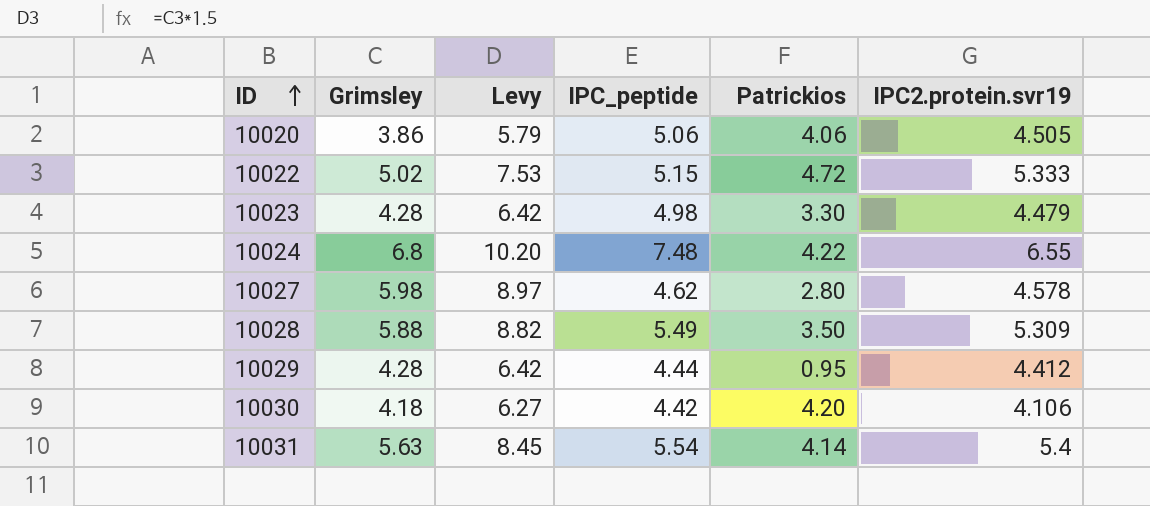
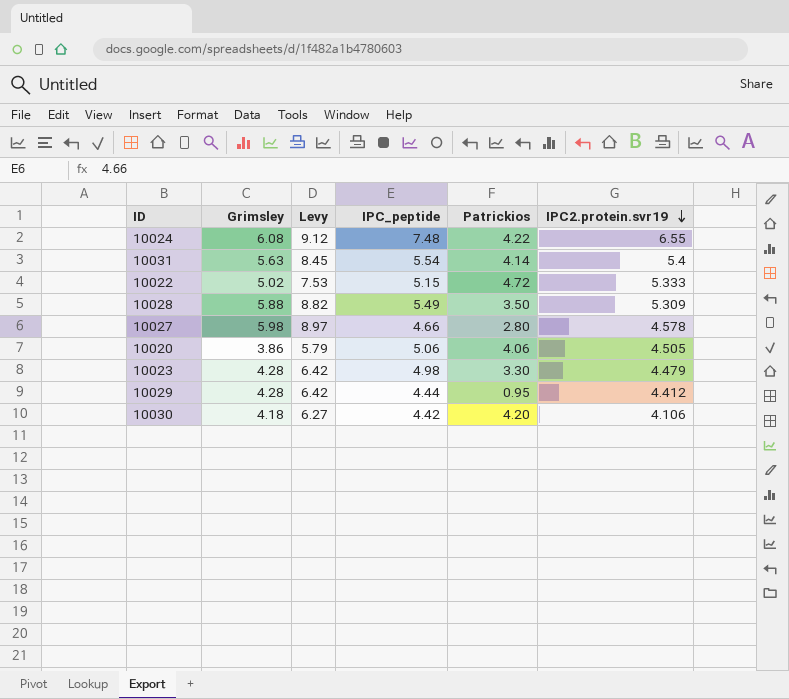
row order: ID ascending -> IPC2.protein.svr19 descending
10024 | Grimsley: 6.8 -> 6.08
10024 | Levy: 10.20 -> 9.12
10027 | IPC_peptide: 4.62 -> 4.66

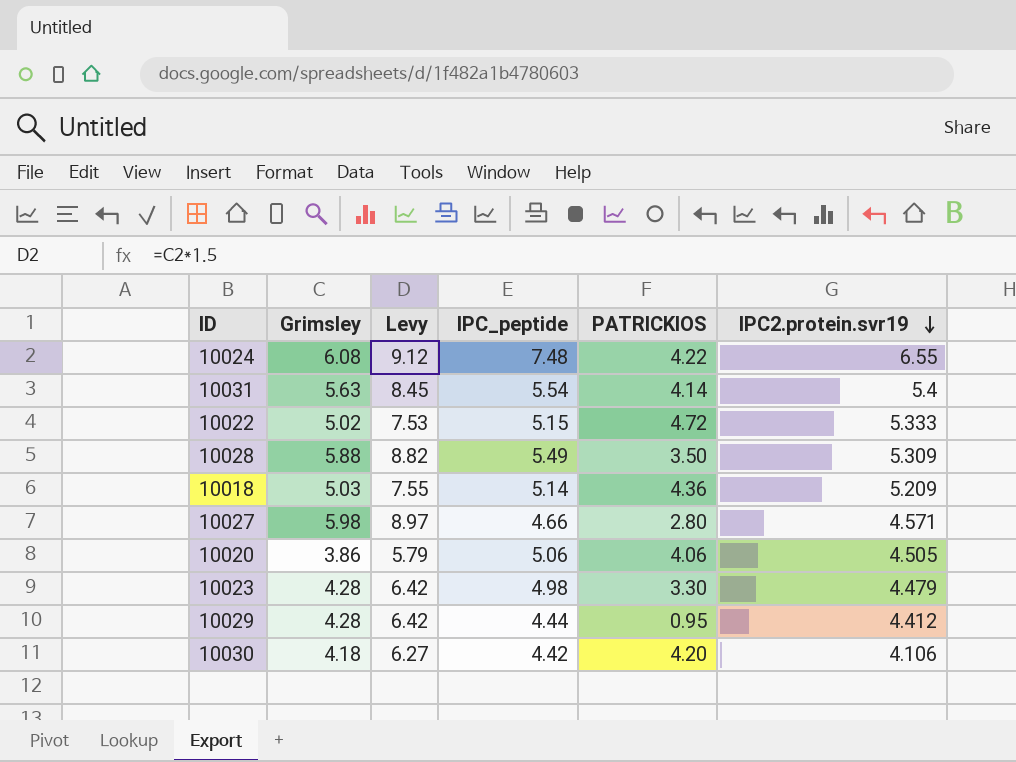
column name: Patrickios -> PATRICKIOS
row 10018: none -> 5.03 | 7.55 | 5.14 | 4.36 | 5.209
10027 | IPC2.protein.svr19: 4.578 -> 4.571

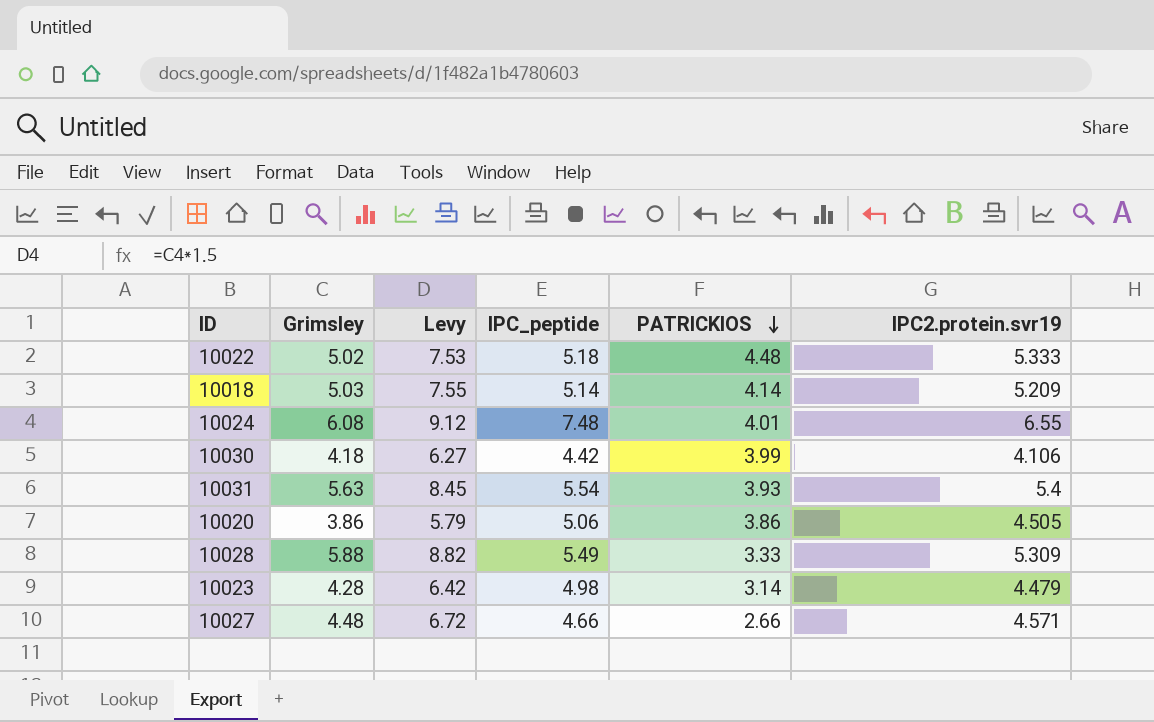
row order: IPC2.protein.svr19 descending -> PATRICKIOS descending
row 10029: 4.28 | 6.42 | 4.44 | 0.95 | 4.412 -> none
10022 | IPC_peptide: 5.15 -> 5.18
10022 | PATRICKIOS: 4.72 -> 4.48
10018 | PATRICKIOS: 4.36 -> 4.14
10024 | PATRICKIOS: 4.22 -> 4.01
10030 | PATRICKIOS: 4.20 -> 3.99
10031 | PATRICKIOS: 4.14 -> 3.93
10020 | PATRICKIOS: 4.06 -> 3.86
10028 | PATRICKIOS: 3.50 -> 3.33
10023 | PATRICKIOS: 3.30 -> 3.14
10027 | Grimsley: 5.98 -> 4.48
10027 | Levy: 8.97 -> 6.72
10027 | PATRICKIOS: 2.80 -> 2.66

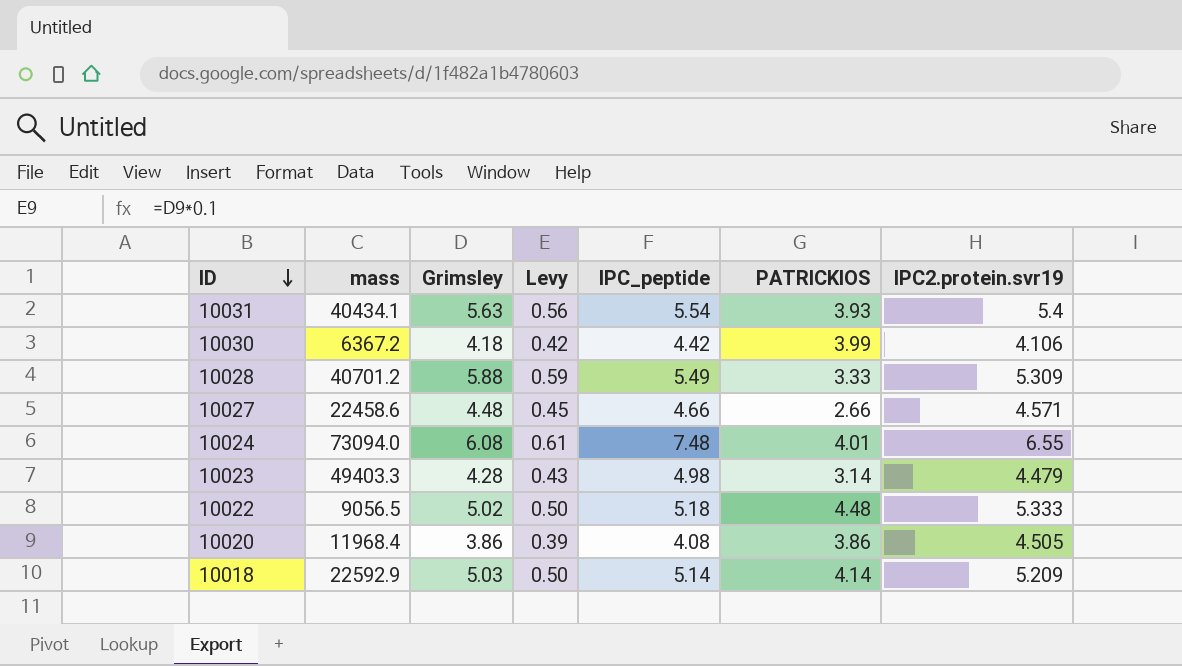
row order: PATRICKIOS descending -> ID descending
column mass | position: none -> 2
column Levy | formula: [Grimsley] * 1.5 -> [Grimsley] * 0.1
10020 | IPC_peptide: 5.06 -> 4.08

